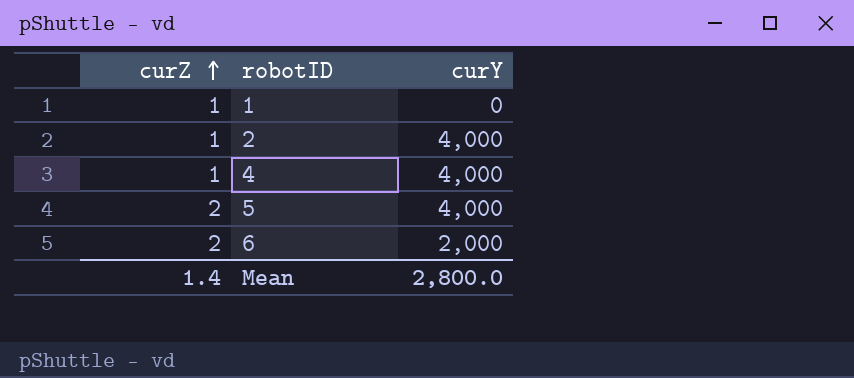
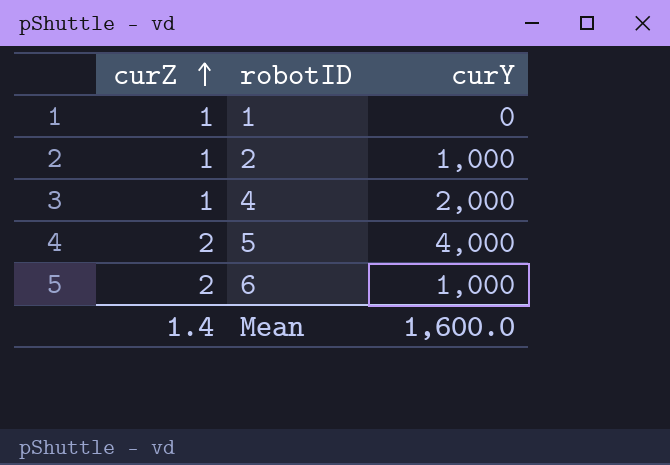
2 | curY: 4,000 -> 1,000
4 | curY: 4,000 -> 2,000
6 | curY: 2,000 -> 1,000
Mean | curY: 2,800.0 -> 1,600.0

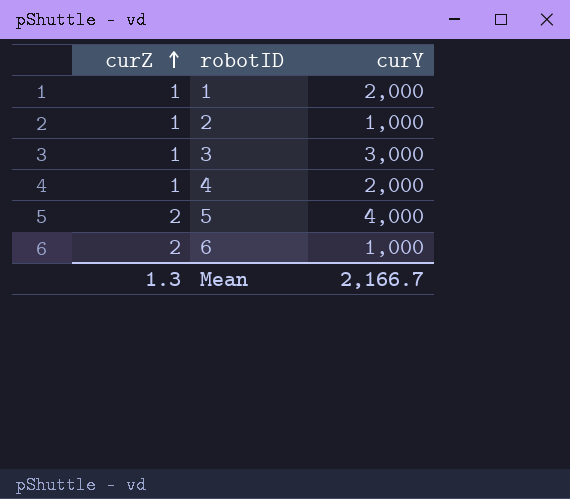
1 | curY: 0 -> 2,000
row 3: none -> 1 | 3,000
Mean | curZ: 1.4 -> 1.3
Mean | curY: 1,600.0 -> 2,166.7

